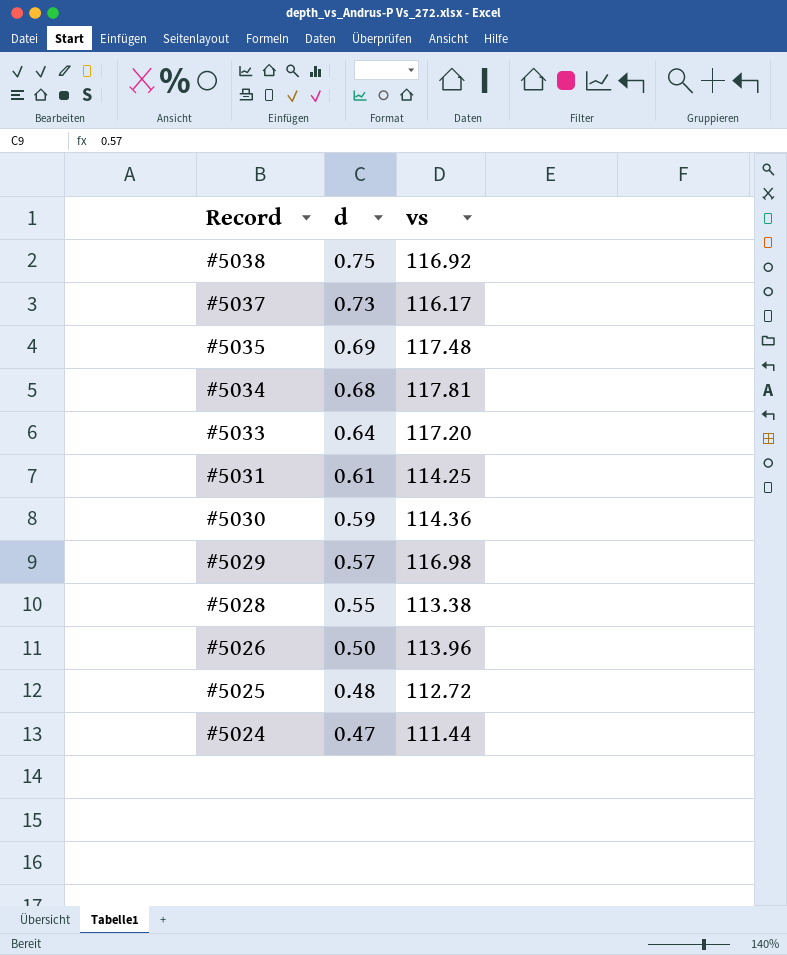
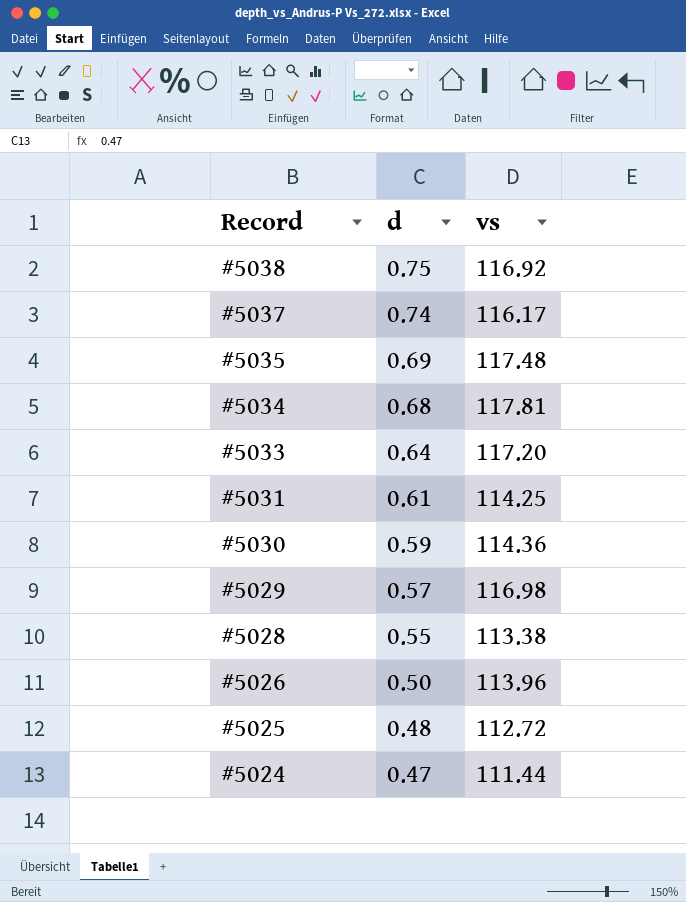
#5037 | d: 0.73 -> 0.74

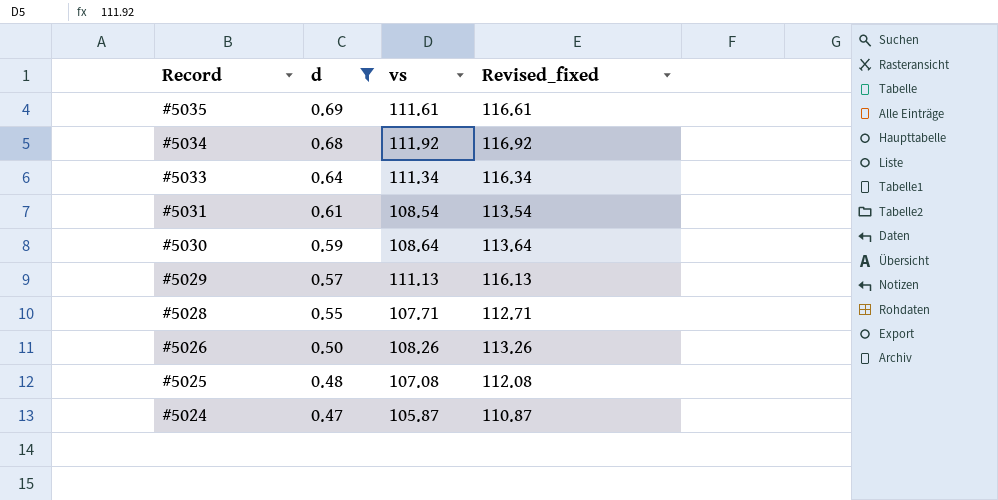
filter: none -> d <= 0.69
column Revised_fixed | formula: none -> [vs] + 5
#5035 | vs: 117.48 -> 111.61
#5034 | vs: 117.81 -> 111.92
#5033 | vs: 117.20 -> 111.34
#5031 | vs: 114.25 -> 108.54
#5030 | vs: 114.36 -> 108.64
#5029 | vs: 116.98 -> 111.13
#5028 | vs: 113.38 -> 107.71
#5026 | vs: 113.96 -> 108.26
#5025 | vs: 112.72 -> 107.08
#5024 | vs: 111.44 -> 105.87

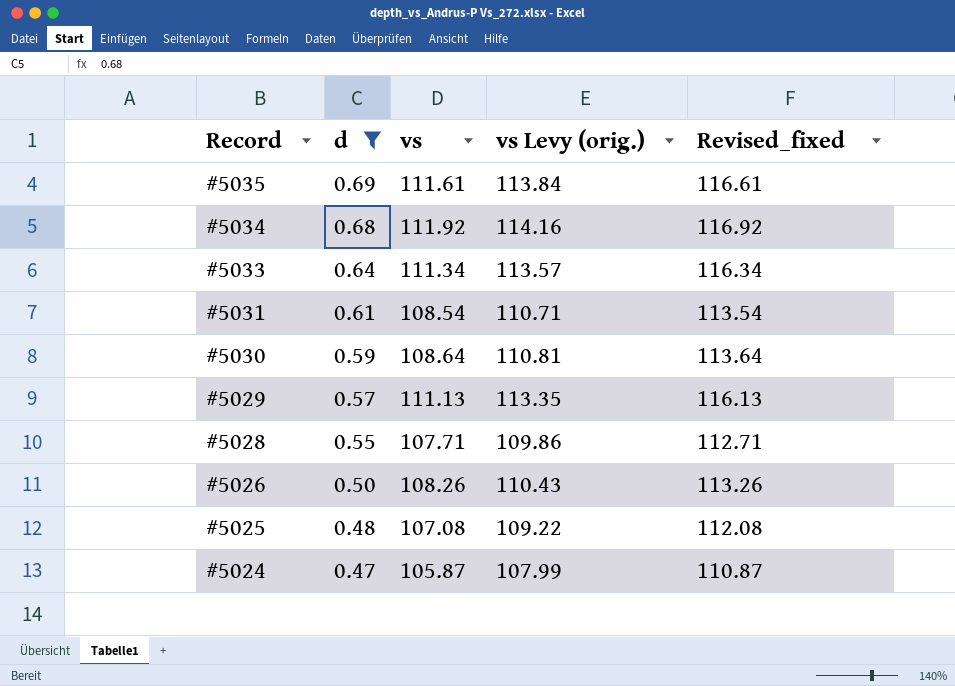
column vs Levy (orig.) | formula: none -> [vs] * 1.02

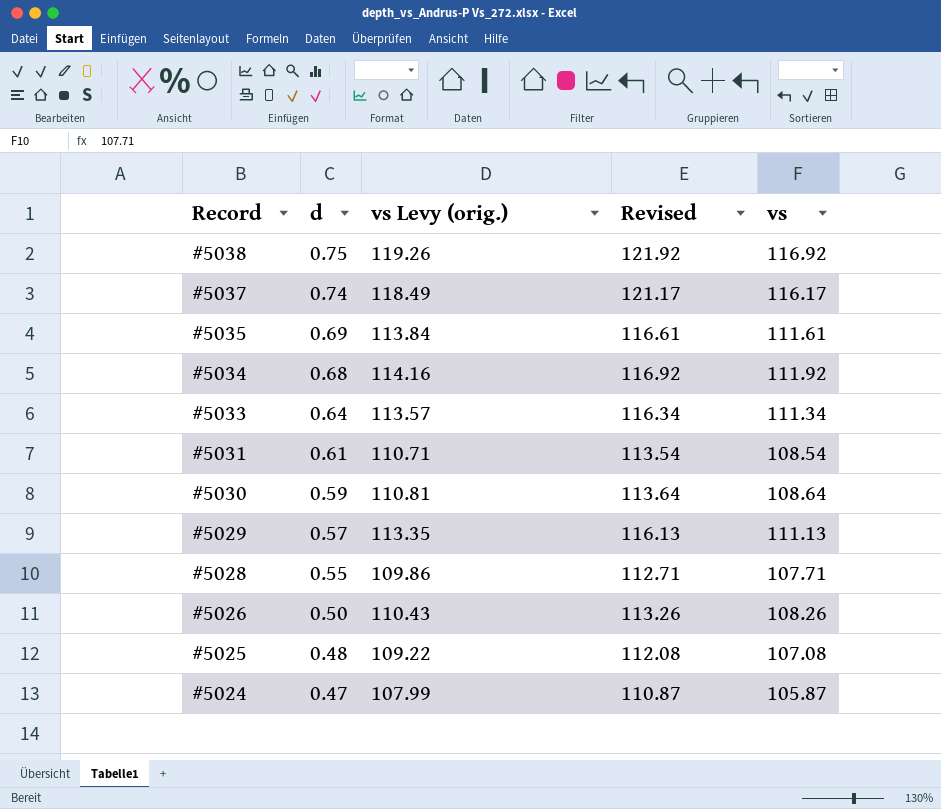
filter: d <= 0.69 -> none
column name: Revised_fixed -> Revised
column vs | position: 3 -> 5

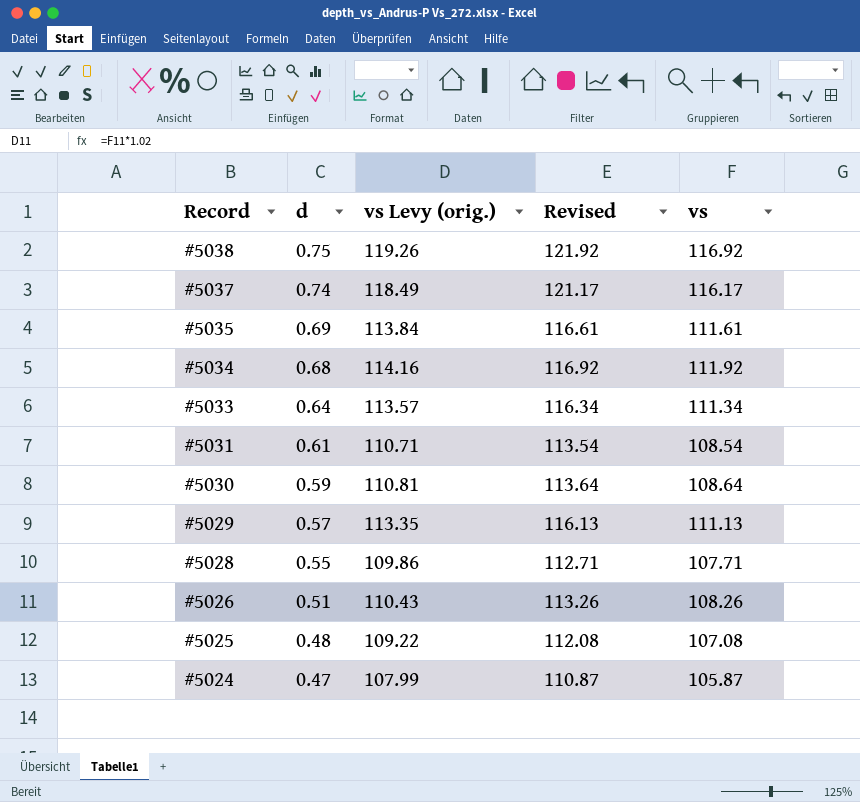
#5026 | d: 0.50 -> 0.51

